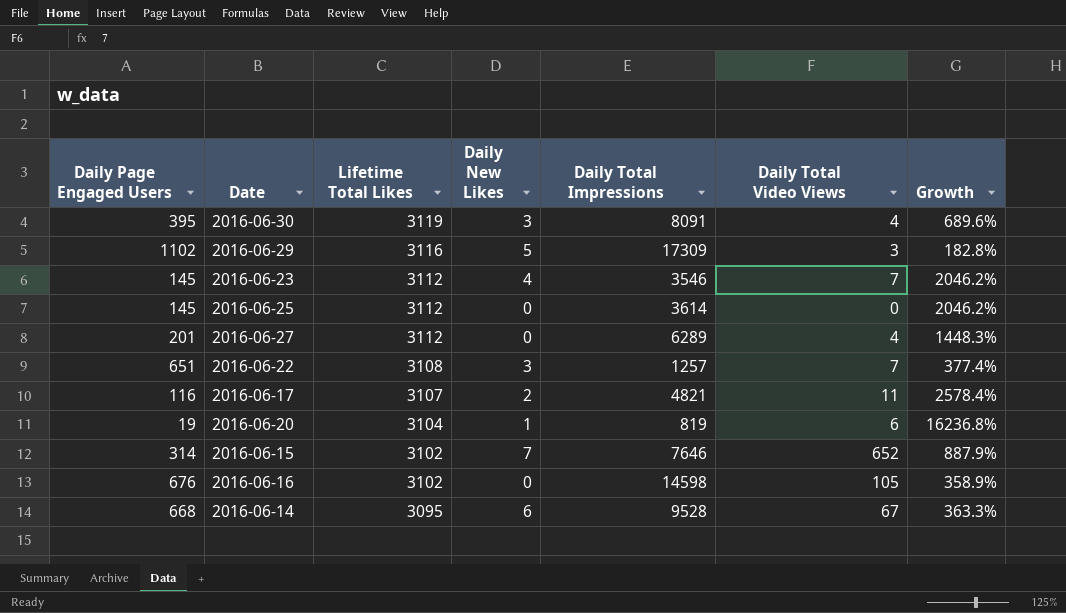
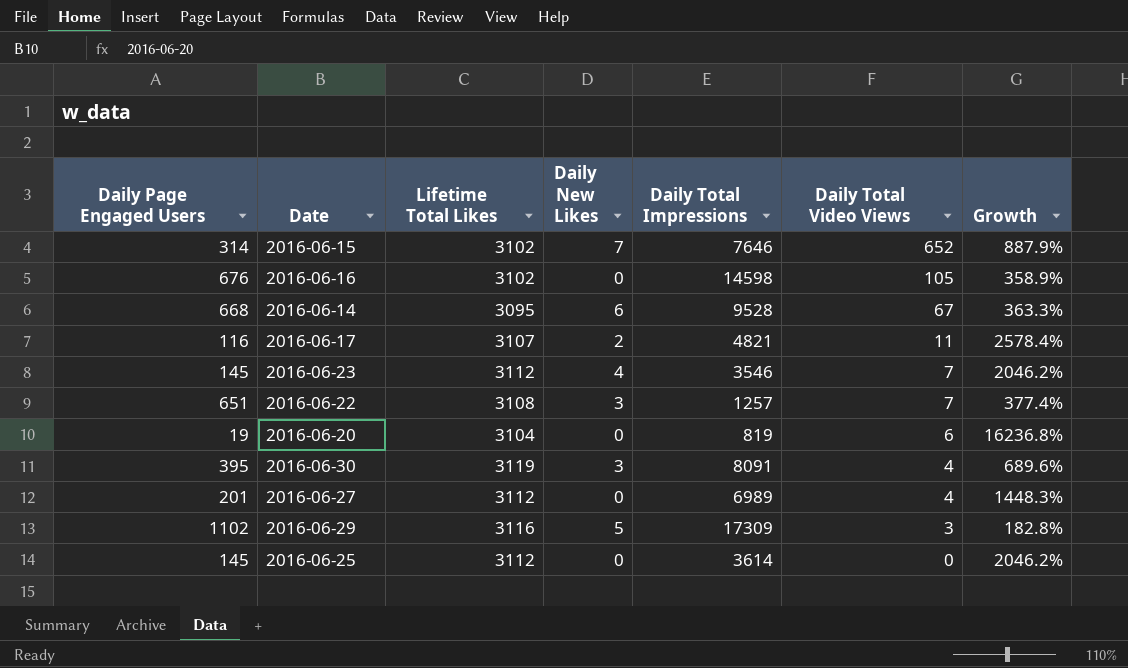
row order: Lifetime Total Likes descending -> Daily Total Video Views descending
2016-06-20 | Daily New Likes: 1 -> 0
2016-06-27 | Daily Total Impressions: 6289 -> 6989

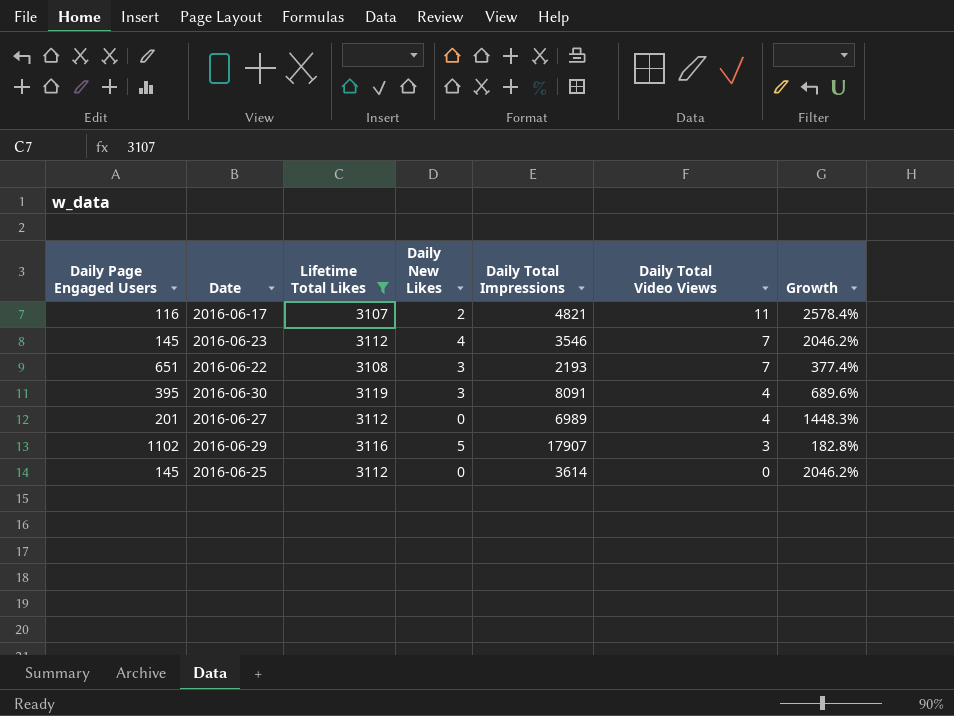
filter: none -> Lifetime Total Likes >= 3107
2016-06-22 | Daily Total Impressions: 1257 -> 2193
2016-06-29 | Daily Total Impressions: 17309 -> 17907

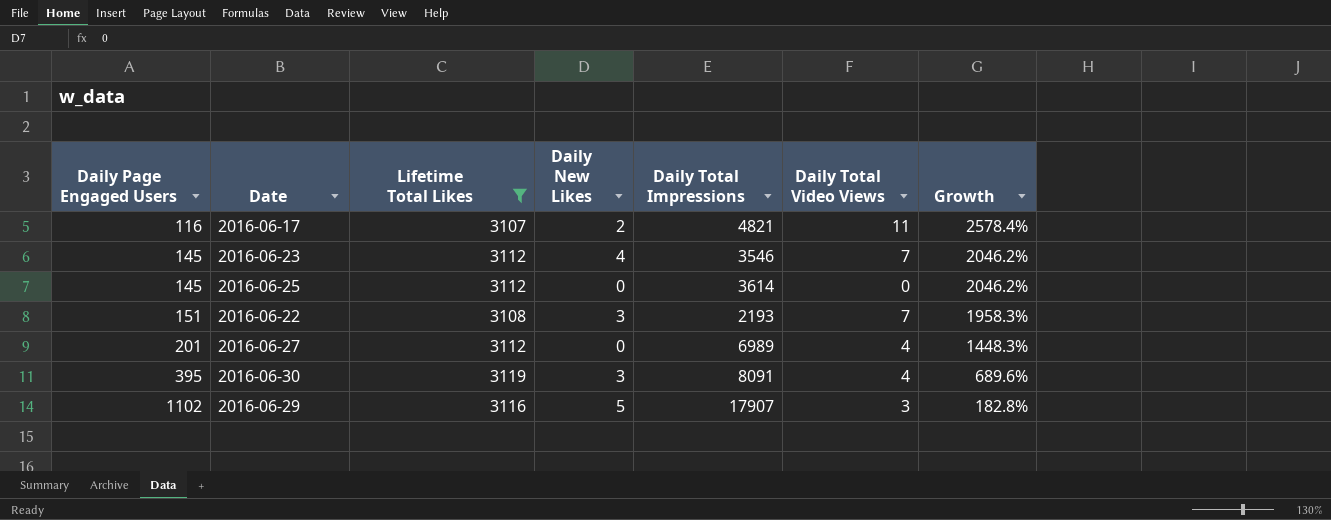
row order: Daily Total Video Views descending -> Daily Page Engaged Users ascending
2016-06-22 | Daily Page Engaged Users: 651 -> 151
2016-06-22 | Growth: 377.4% -> 1958.3%

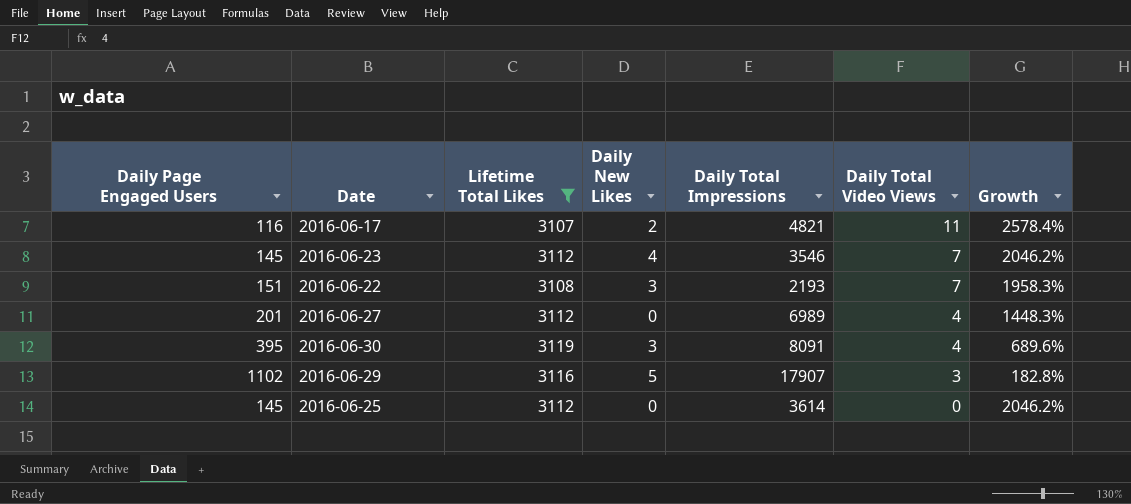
row order: Daily Page Engaged Users ascending -> Daily Total Video Views descending

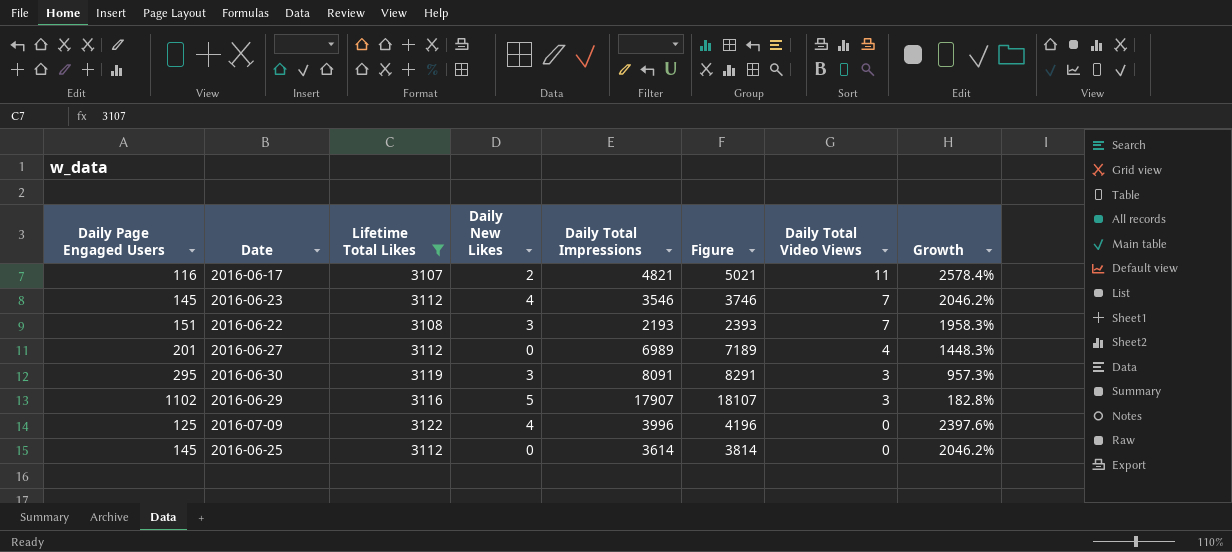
column Figure | formula: none -> [Daily Total Impressions] + 200
2016-06-30 | Daily Page Engaged Users: 395 -> 295
2016-06-30 | Daily Total Video Views: 4 -> 3
2016-06-30 | Growth: 689.6% -> 957.3%
row 2016-07-09: none -> 125 | 3122 | 4 | 3996 | 4196 | 0 | 2397.6%

